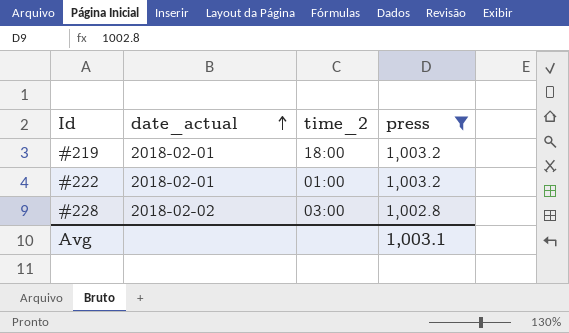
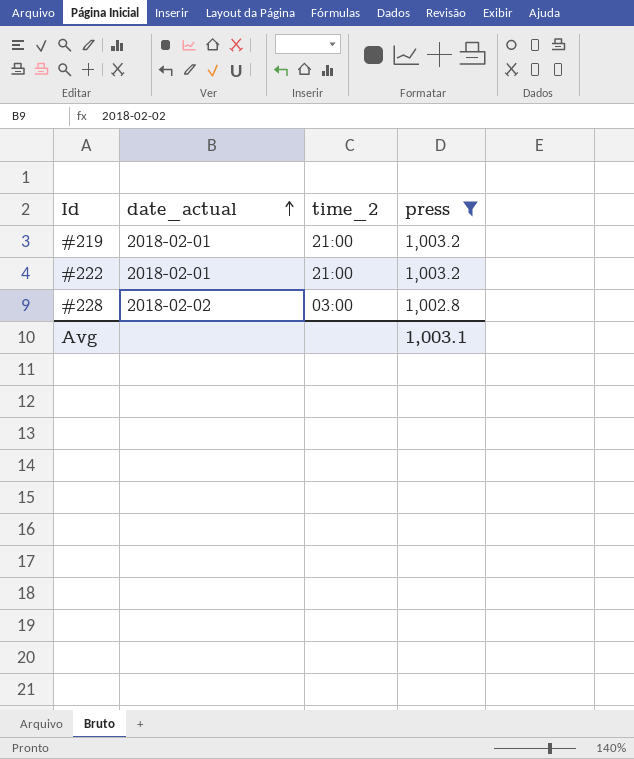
#219 | time_2: 18:00 -> 21:00
#222 | time_2: 01:00 -> 21:00

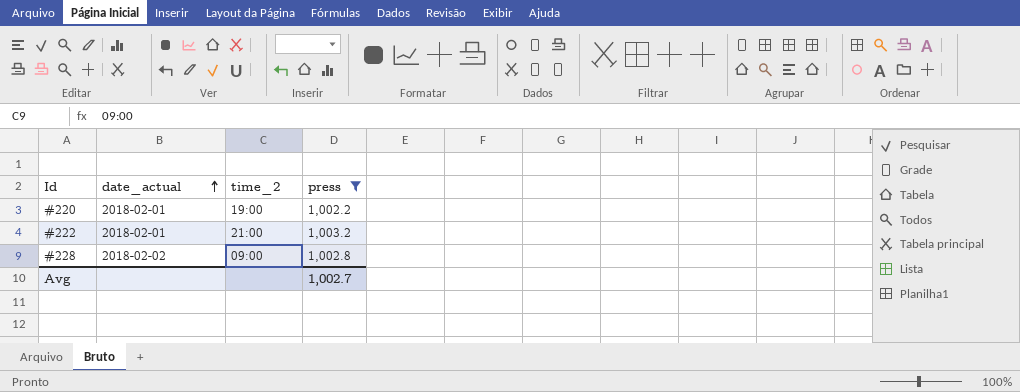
row #219: 2018-02-01 | 21:00 | 1,003.2 -> none
row #220: none -> 2018-02-01 | 19:00 | 1,002.2
#228 | time_2: 03:00 -> 09:00
Avg | press: 1,003.1 -> 1,002.7

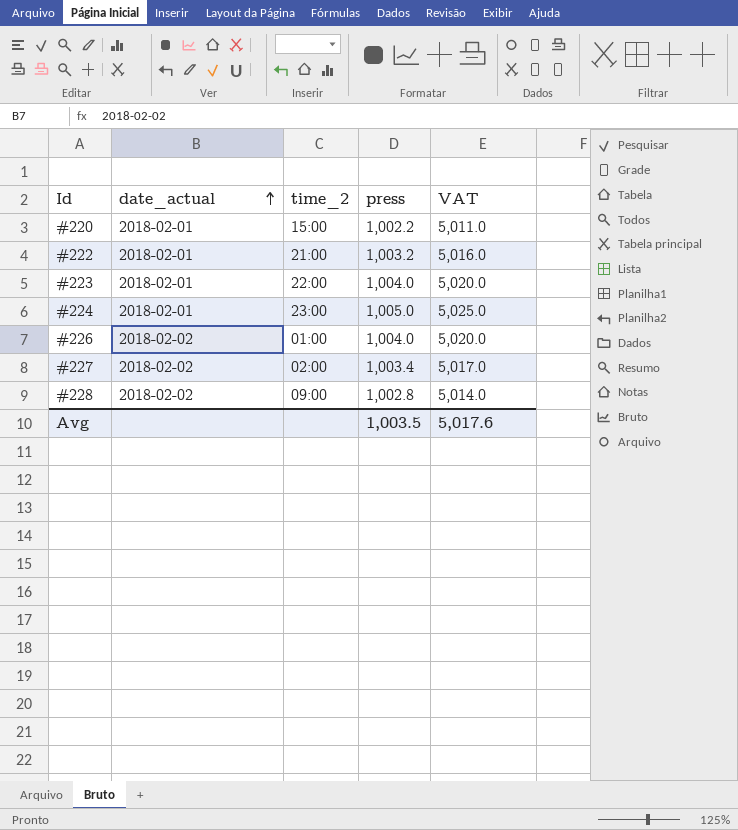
filter: press <= 1,003.2 -> none
column VAT | formula: none -> [press] * 5
#220 | time_2: 19:00 -> 15:00
Avg | press: 1,002.7 -> 1,003.5

